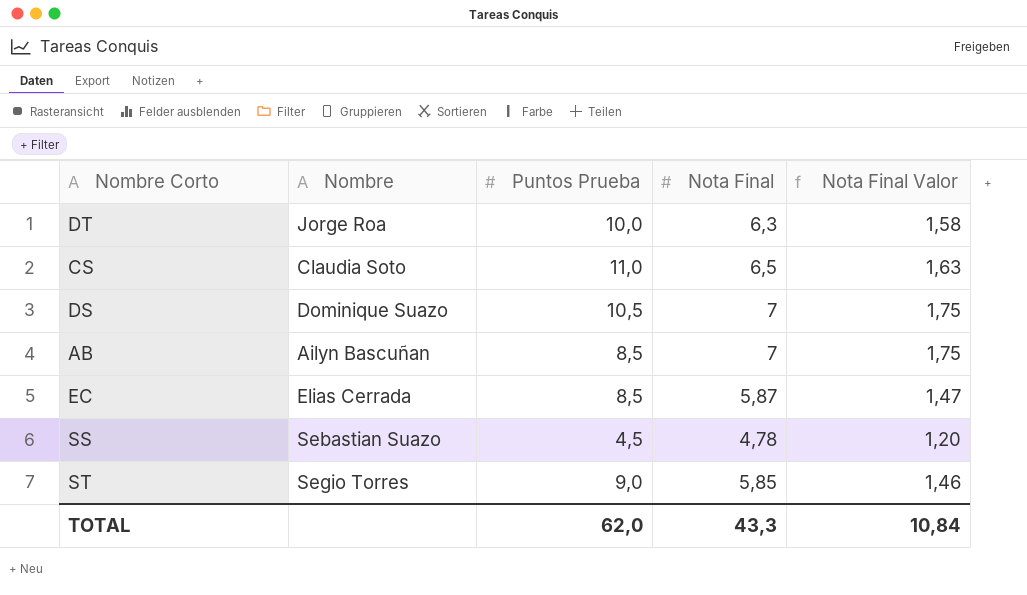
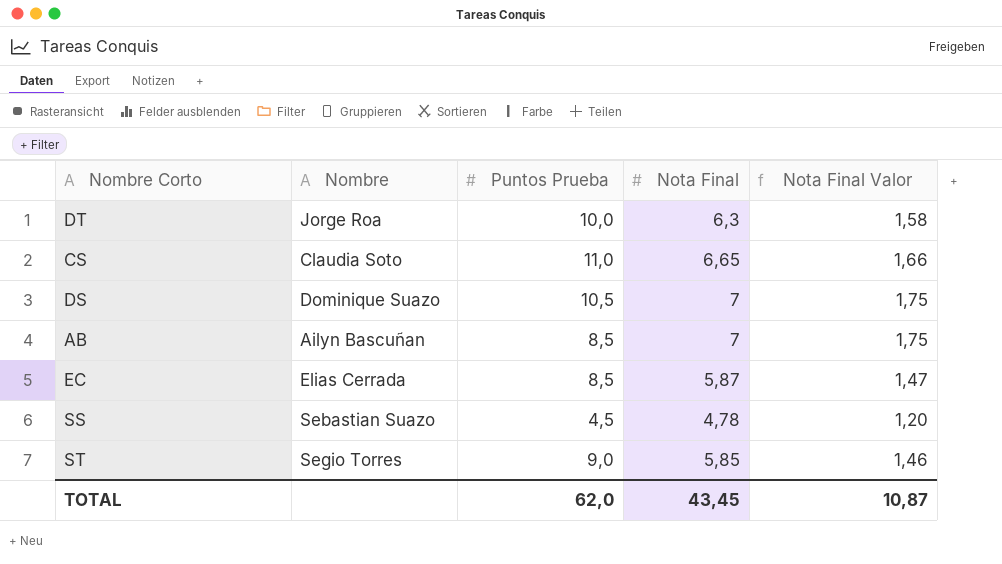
CS | Nota Final: 6,5 -> 6,65
CS | Nota Final Valor: 1,63 -> 1,66
TOTAL | Nota Final: 43,3 -> 43,45
TOTAL | Nota Final Valor: 10,84 -> 10,87

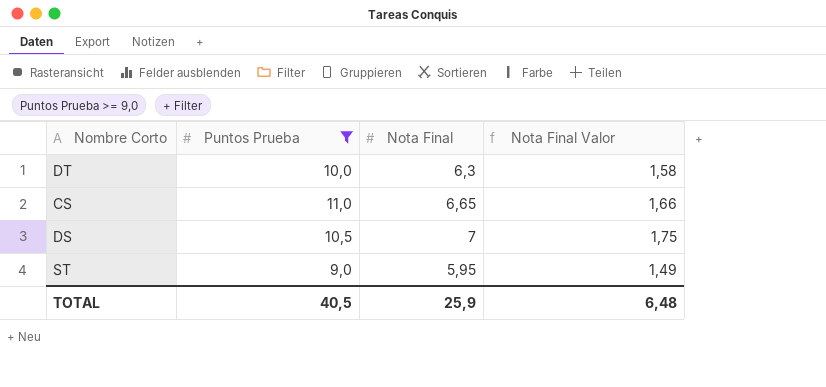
filter: none -> Puntos Prueba >= 9,0
column Nombre | position: 2 -> none
ST | Nota Final: 5,85 -> 5,95
ST | Nota Final Valor: 1,46 -> 1,49
TOTAL | Puntos Prueba: 62,0 -> 40,5
TOTAL | Nota Final: 43,45 -> 25,9
TOTAL | Nota Final Valor: 10,87 -> 6,48

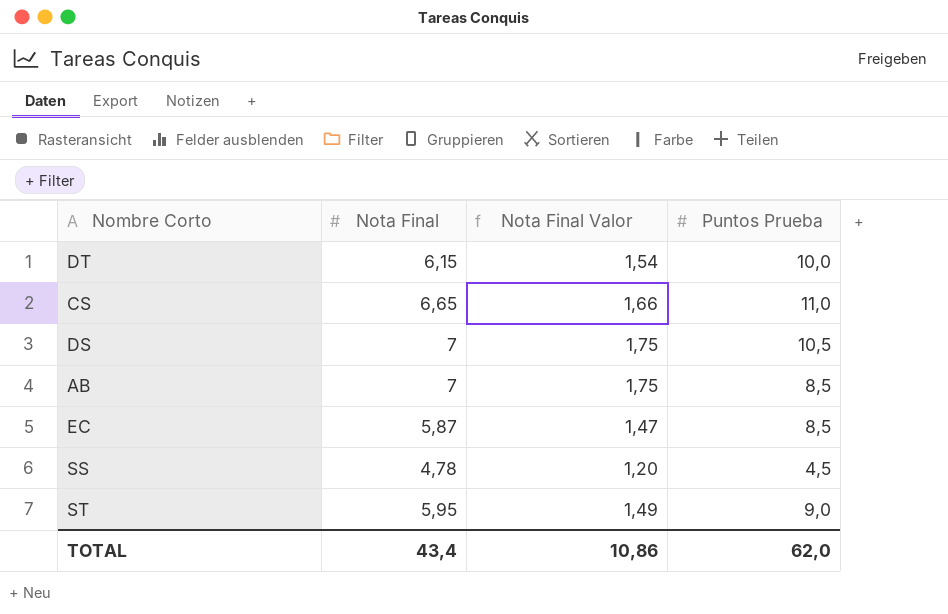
filter: Puntos Prueba >= 9,0 -> none
column Puntos Prueba | position: 2 -> 4
DT | Nota Final: 6,3 -> 6,15
DT | Nota Final Valor: 1,58 -> 1,54
TOTAL | Nota Final: 25,9 -> 43,4
TOTAL | Nota Final Valor: 6,48 -> 10,86
TOTAL | Puntos Prueba: 40,5 -> 62,0

